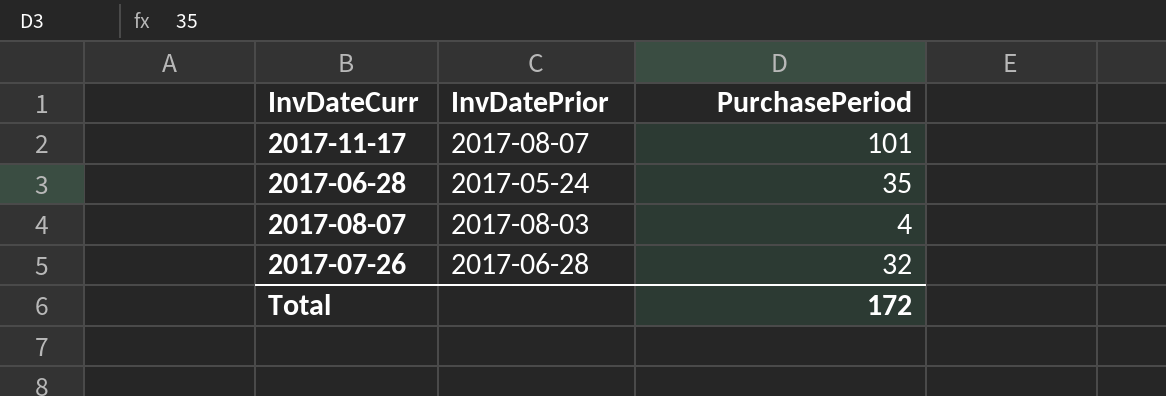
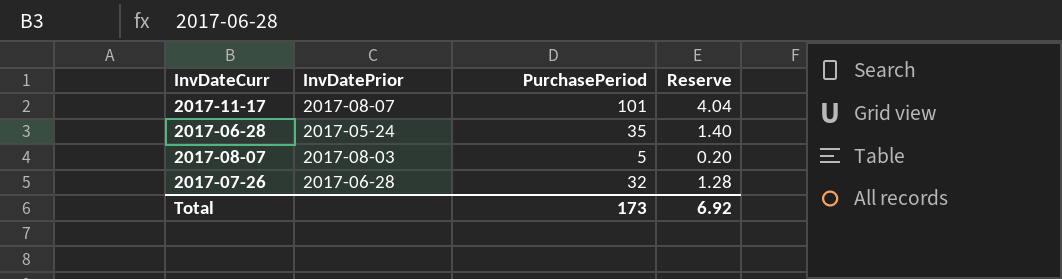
column Reserve | formula: none -> [PurchasePeriod] * 0.04
2017-08-07 | PurchasePeriod: 4 -> 5
Total | PurchasePeriod: 172 -> 173

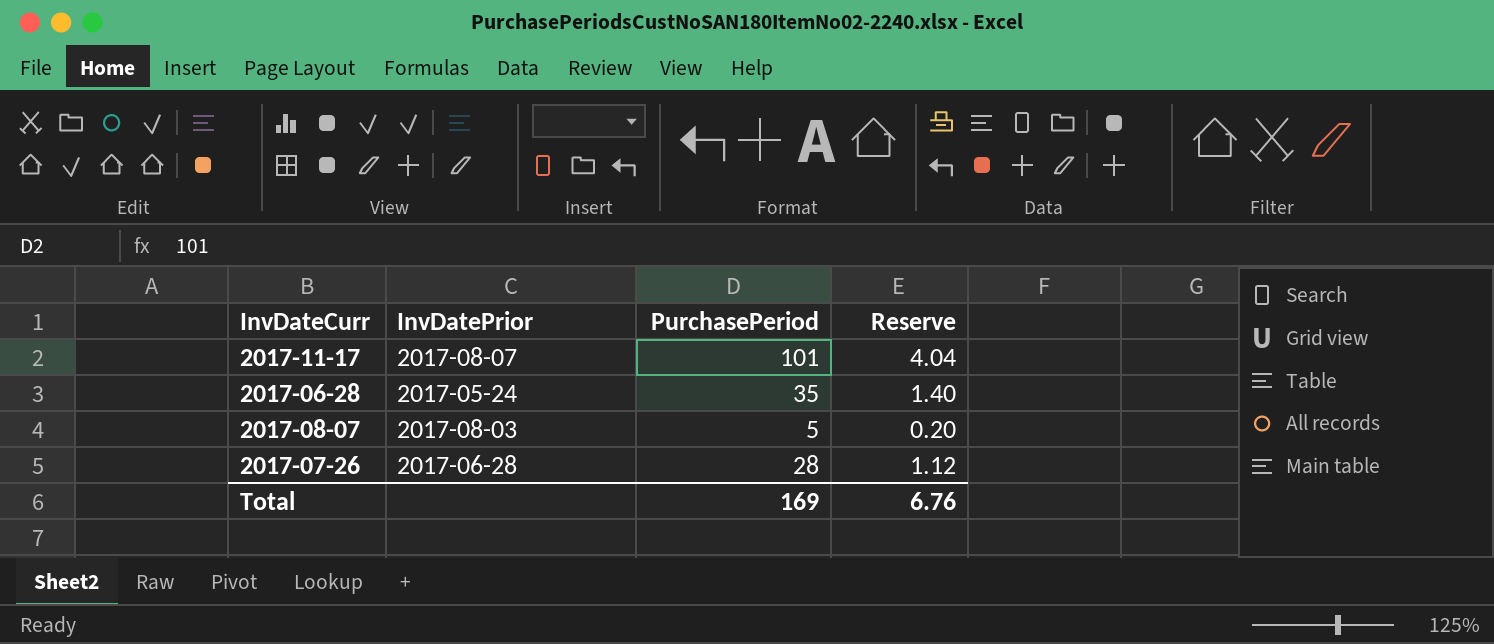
2017-07-26 | PurchasePeriod: 32 -> 28
2017-07-26 | Reserve: 1.28 -> 1.12
Total | PurchasePeriod: 173 -> 169
Total | Reserve: 6.92 -> 6.76

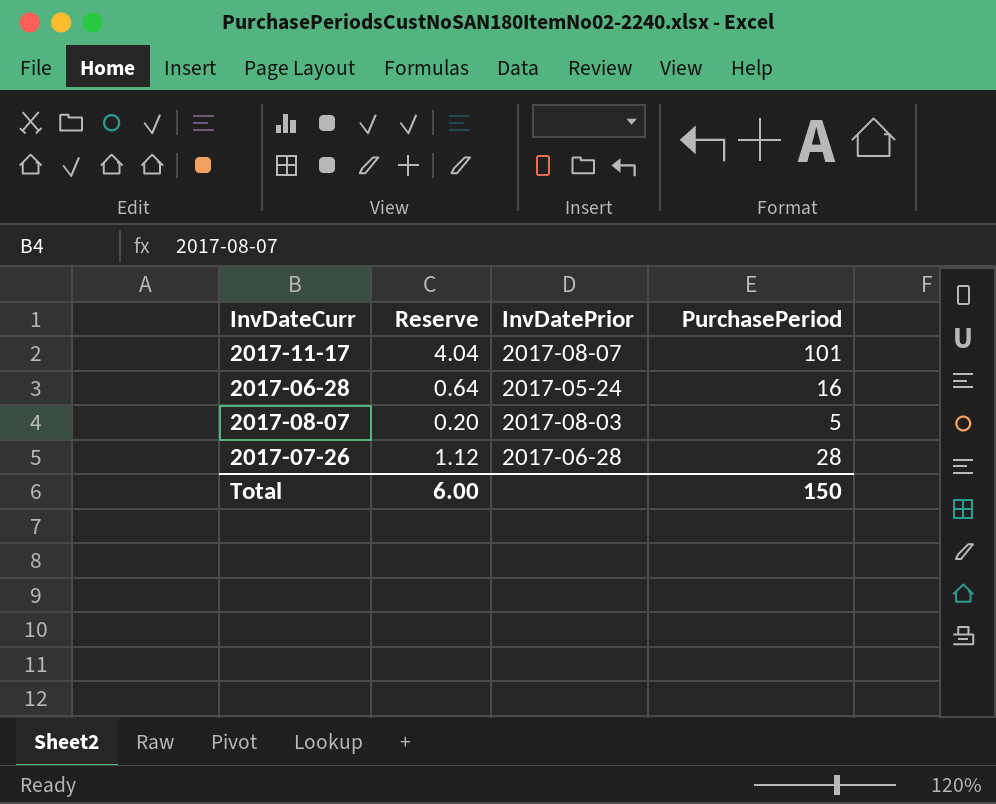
column Reserve | position: 4 -> 2
2017-06-28 | Reserve: 1.40 -> 0.64
2017-06-28 | PurchasePeriod: 35 -> 16
Total | Reserve: 6.76 -> 6.00
Total | PurchasePeriod: 169 -> 150

